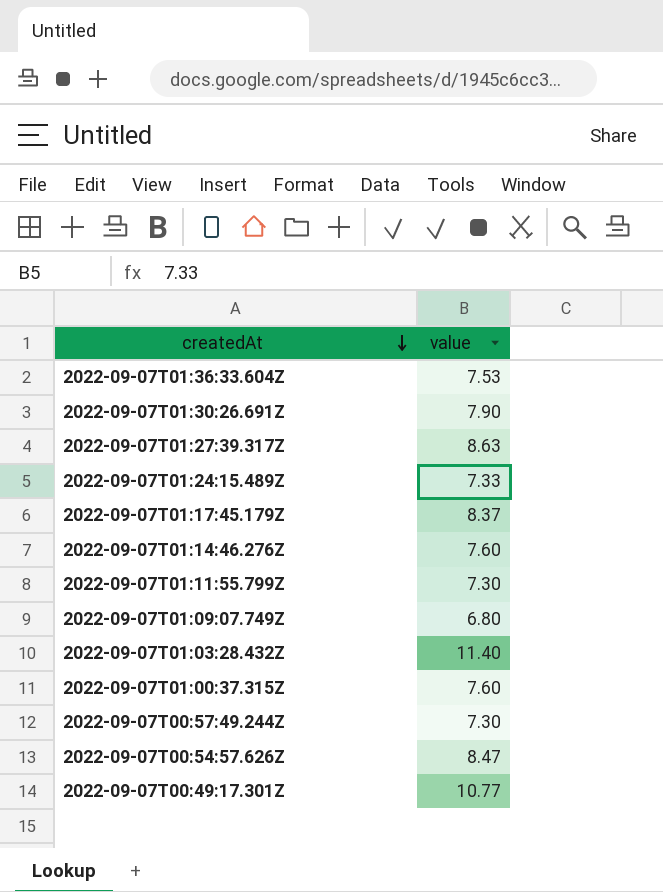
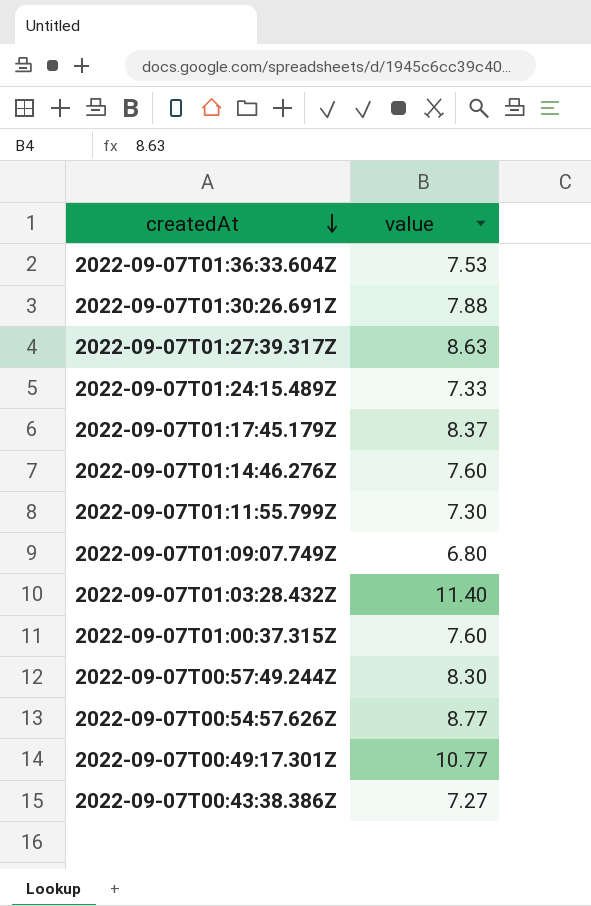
2022-09-07T01:30:26.691Z | value: 7.90 -> 7.88
2022-09-07T00:57:49.244Z | value: 7.30 -> 8.30
2022-09-07T00:54:57.626Z | value: 8.47 -> 8.77
row 2022-09-07T00:43:38.386Z: none -> 7.27

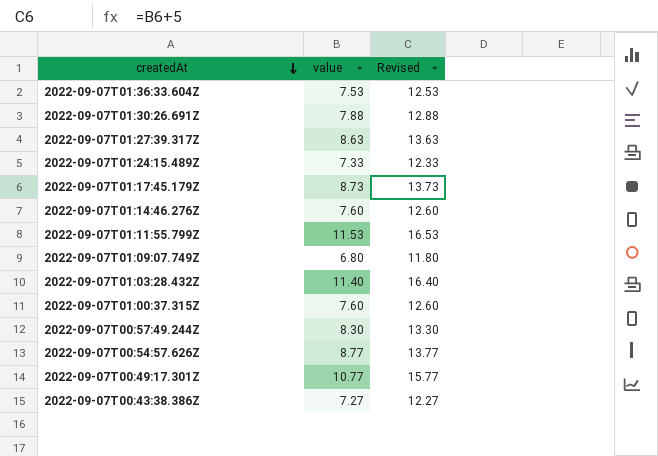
column Revised | formula: none -> [value] + 5
2022-09-07T01:17:45.179Z | value: 8.37 -> 8.73
2022-09-07T01:11:55.799Z | value: 7.30 -> 11.53

